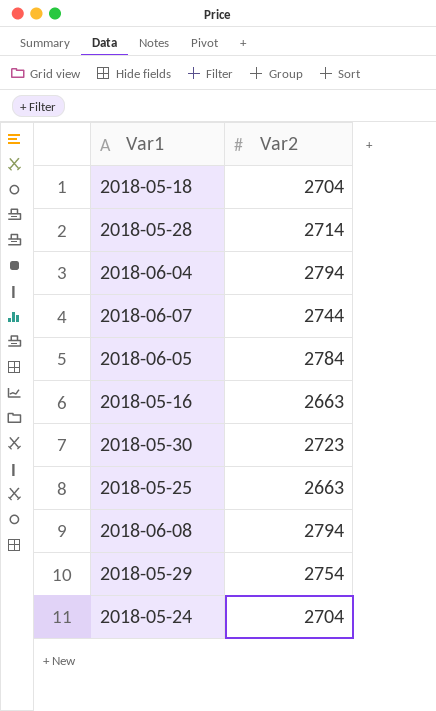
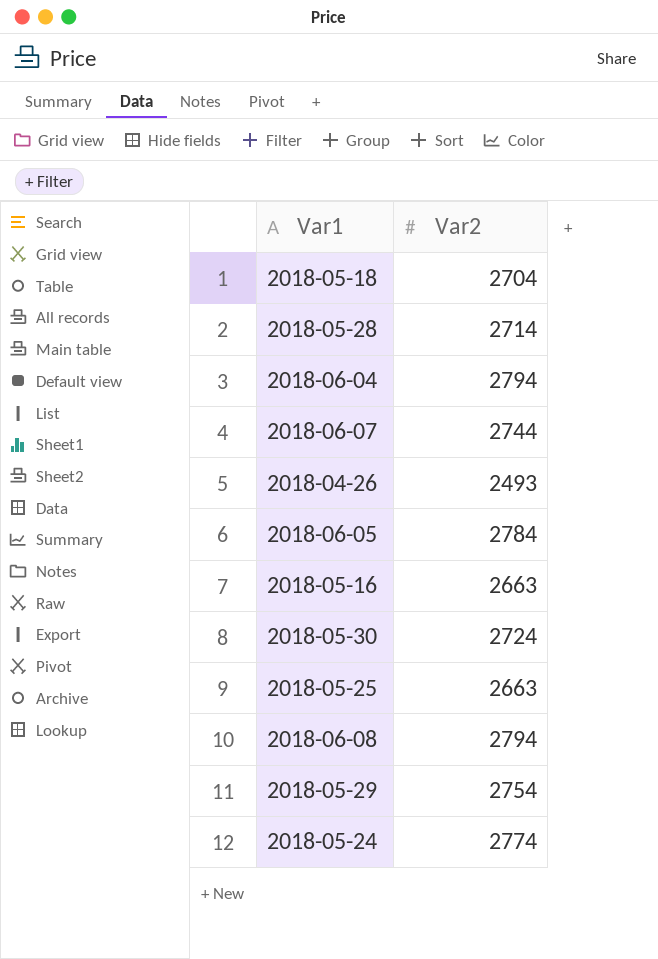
row 2018-04-26: none -> 2493
2018-05-30 | Var2: 2723 -> 2724
2018-05-24 | Var2: 2704 -> 2774

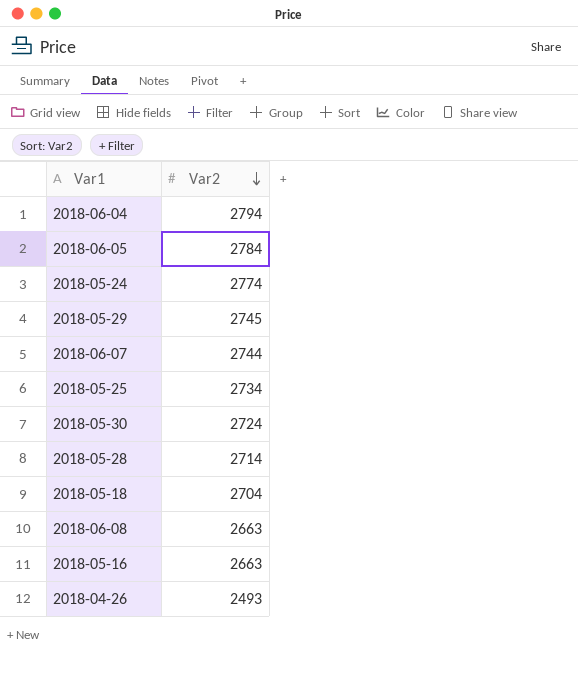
row order: none -> Var2 descending
2018-05-29 | Var2: 2754 -> 2745
2018-05-25 | Var2: 2663 -> 2734
2018-06-08 | Var2: 2794 -> 2663

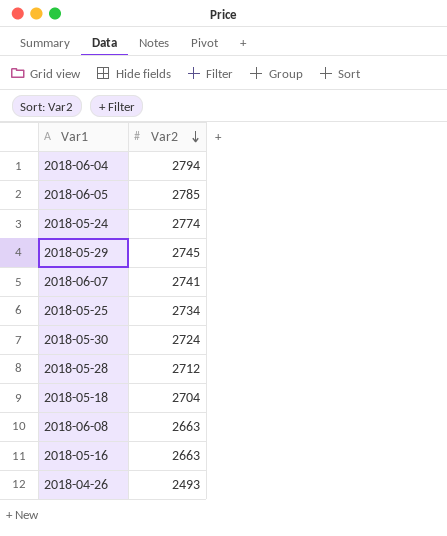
2018-06-05 | Var2: 2784 -> 2785
2018-06-07 | Var2: 2744 -> 2741
2018-05-28 | Var2: 2714 -> 2712

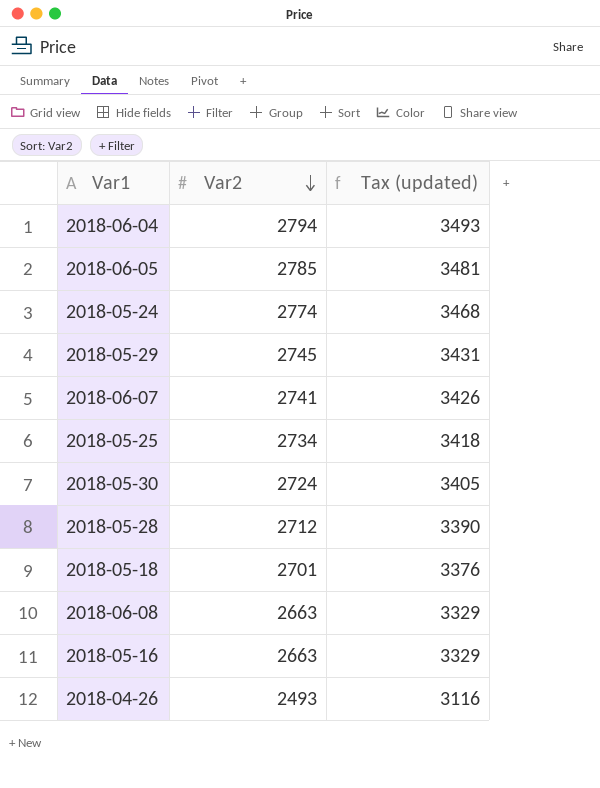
column Tax (updated) | formula: none -> [Var2] * 1.25
2018-05-18 | Var2: 2704 -> 2701

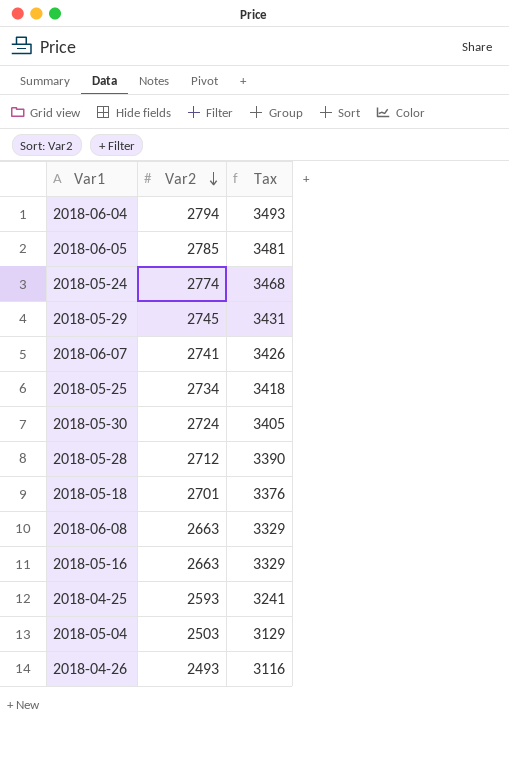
column name: Tax (updated) -> Tax
row 2018-04-25: none -> 2593 | 3241
row 2018-05-04: none -> 2503 | 3129

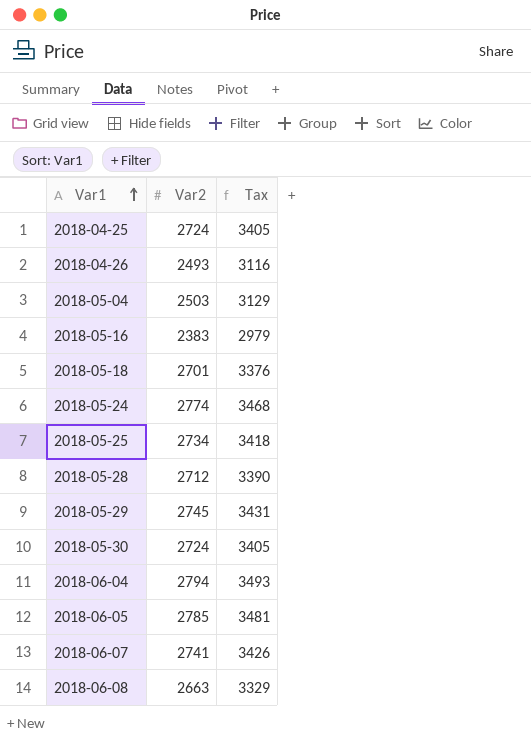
row order: Var2 descending -> Var1 ascending
2018-04-25 | Var2: 2593 -> 2724
2018-04-25 | Tax: 3241 -> 3405
2018-05-16 | Var2: 2663 -> 2383
2018-05-16 | Tax: 3329 -> 2979

